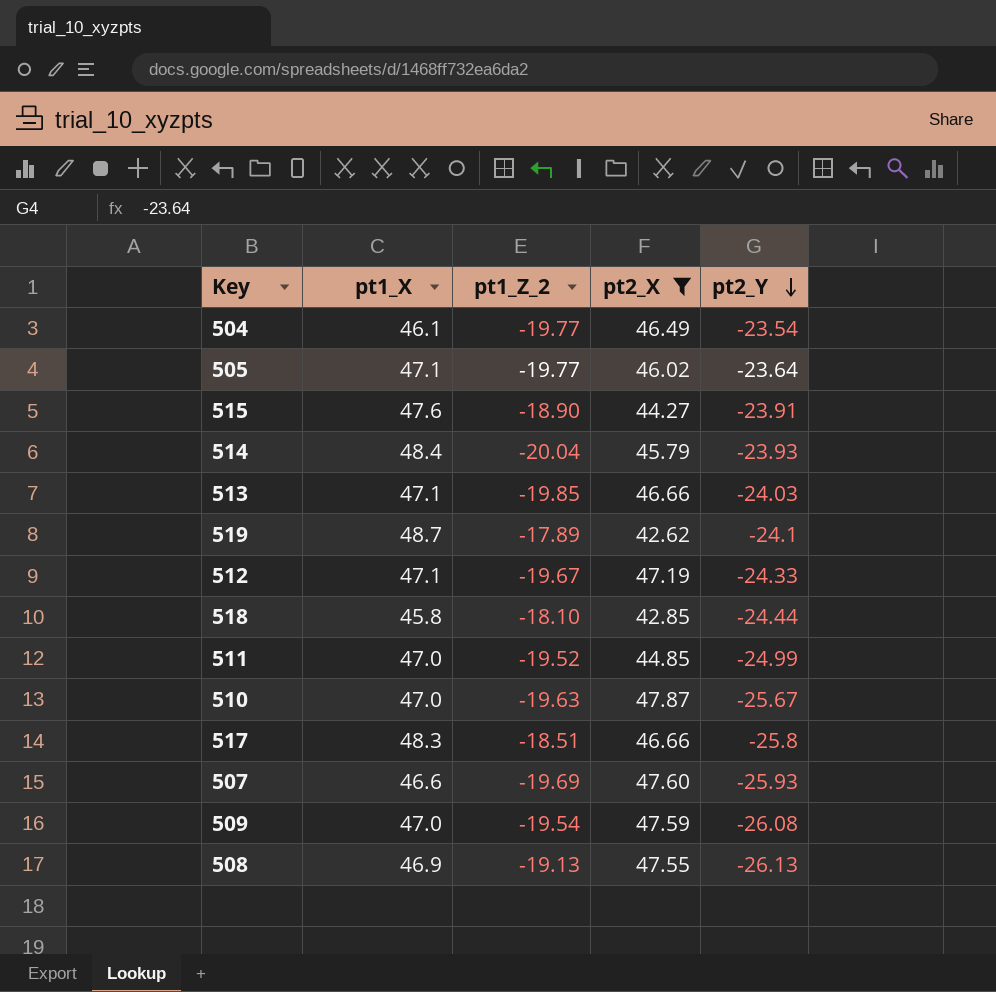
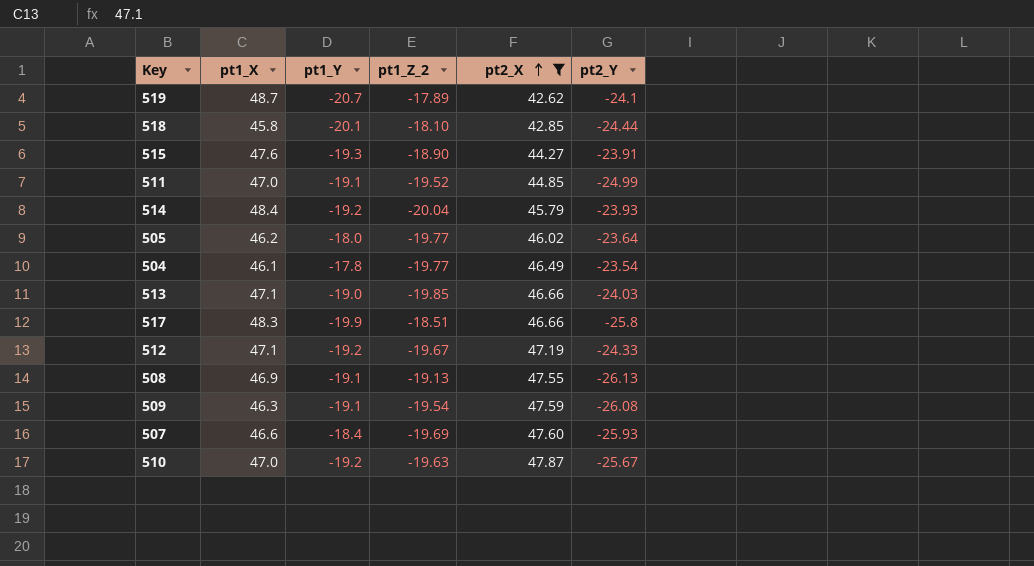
row order: pt2_Y descending -> pt2_X ascending
column pt1_Y | position: none -> 3
505 | pt1_X: 47.1 -> 46.2
509 | pt1_X: 47.0 -> 46.3

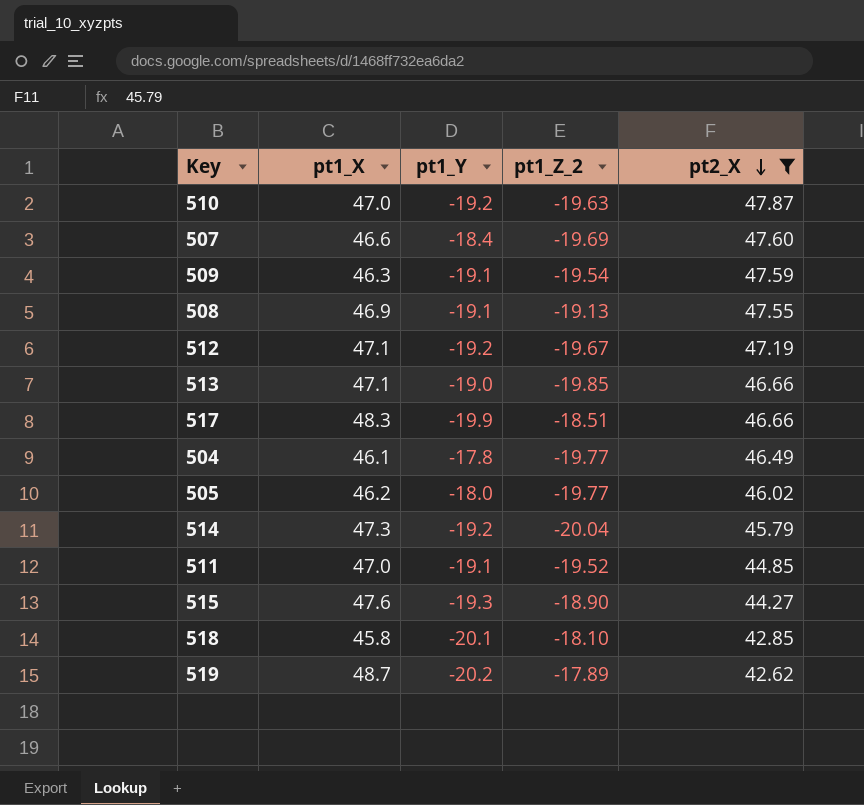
row order: pt2_X ascending -> pt2_X descending
column pt2_Y | position: 6 -> none
514 | pt1_X: 48.4 -> 47.3
519 | pt1_Y: -20.7 -> -20.2

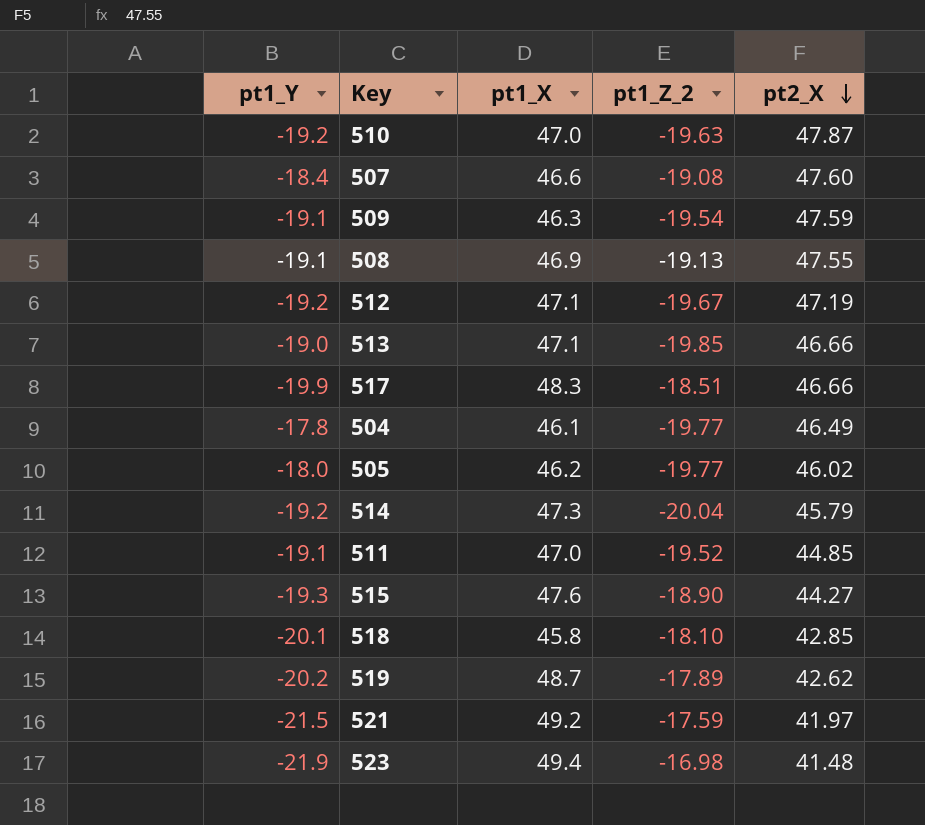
filter: pt2_X >= 42.62 -> none
column pt1_Y | position: 3 -> 1
507 | pt1_Z_2: -19.69 -> -19.08

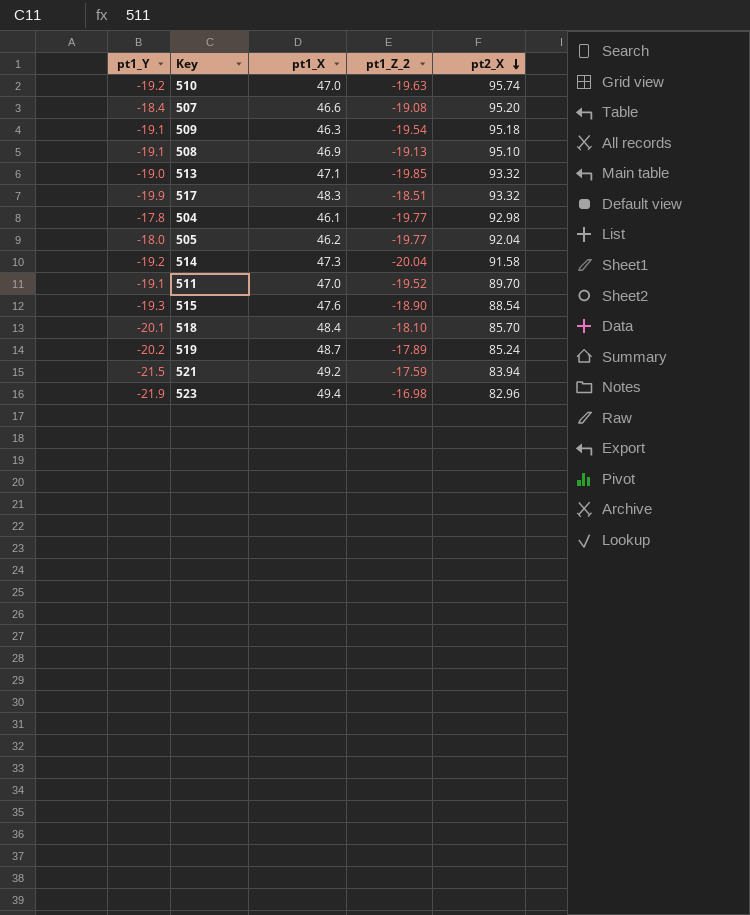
row 512: -19.2 | 47.1 | -19.67 | 47.19 -> none
510 | pt2_X: 47.87 -> 95.74
507 | pt2_X: 47.60 -> 95.20
509 | pt2_X: 47.59 -> 95.18
508 | pt2_X: 47.55 -> 95.10
513 | pt2_X: 46.66 -> 93.32
517 | pt2_X: 46.66 -> 93.32
504 | pt2_X: 46.49 -> 92.98
505 | pt2_X: 46.02 -> 92.04
514 | pt2_X: 45.79 -> 91.58
511 | pt2_X: 44.85 -> 89.70
515 | pt2_X: 44.27 -> 88.54
518 | pt1_X: 45.8 -> 48.4
518 | pt2_X: 42.85 -> 85.70
519 | pt2_X: 42.62 -> 85.24
521 | pt2_X: 41.97 -> 83.94
523 | pt2_X: 41.48 -> 82.96

